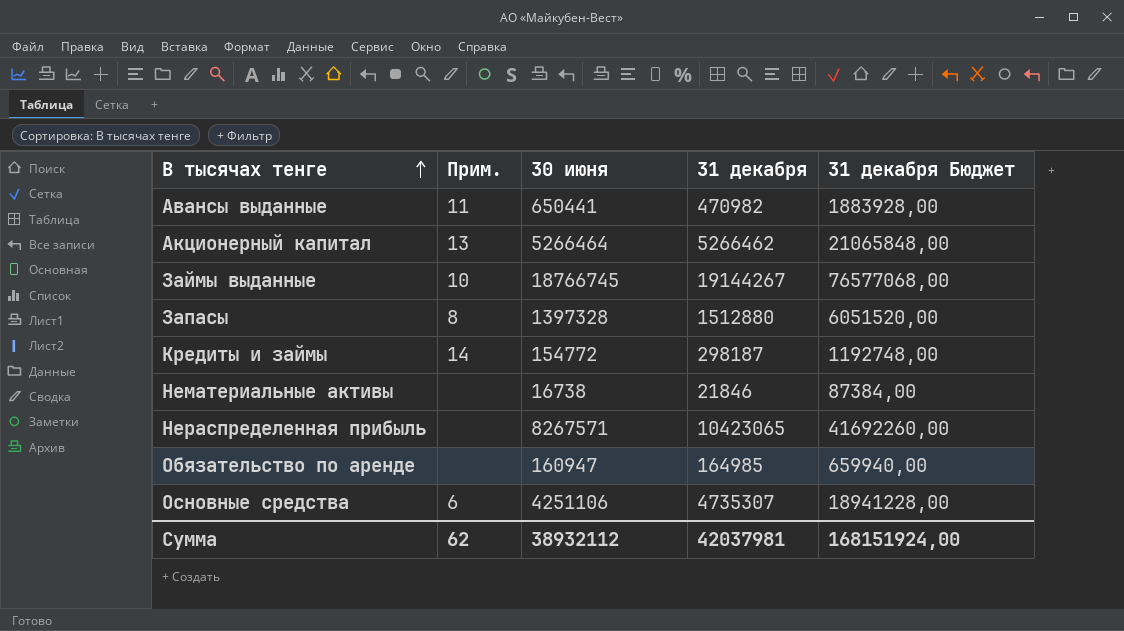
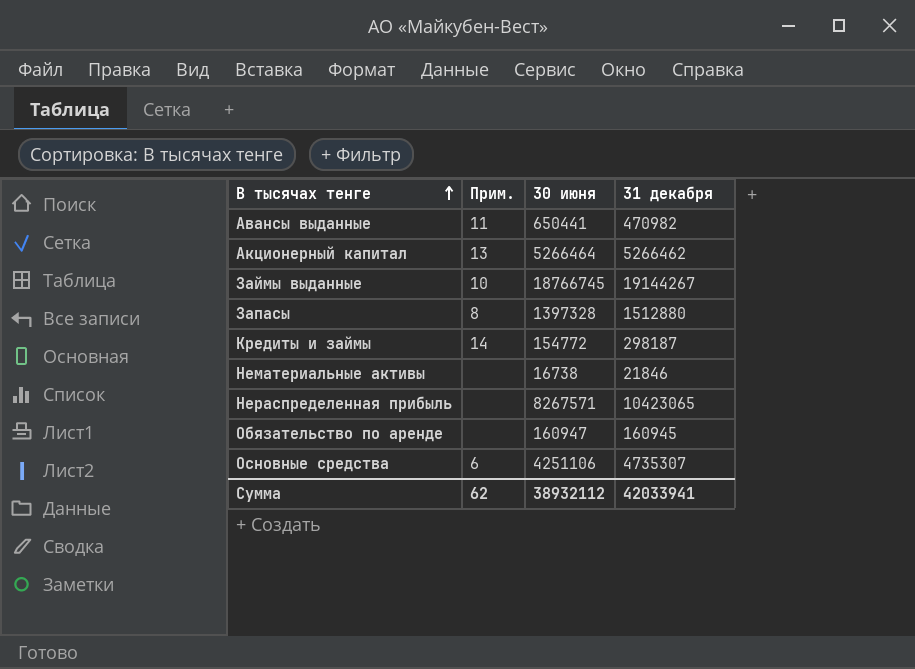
column 31 декабря Бюджет | formula: [31 декабря] * 4 -> none
Обязательство по аренде | 31 декабря: 164985 -> 160945
Сумма | 31 декабря: 42037981 -> 42033941

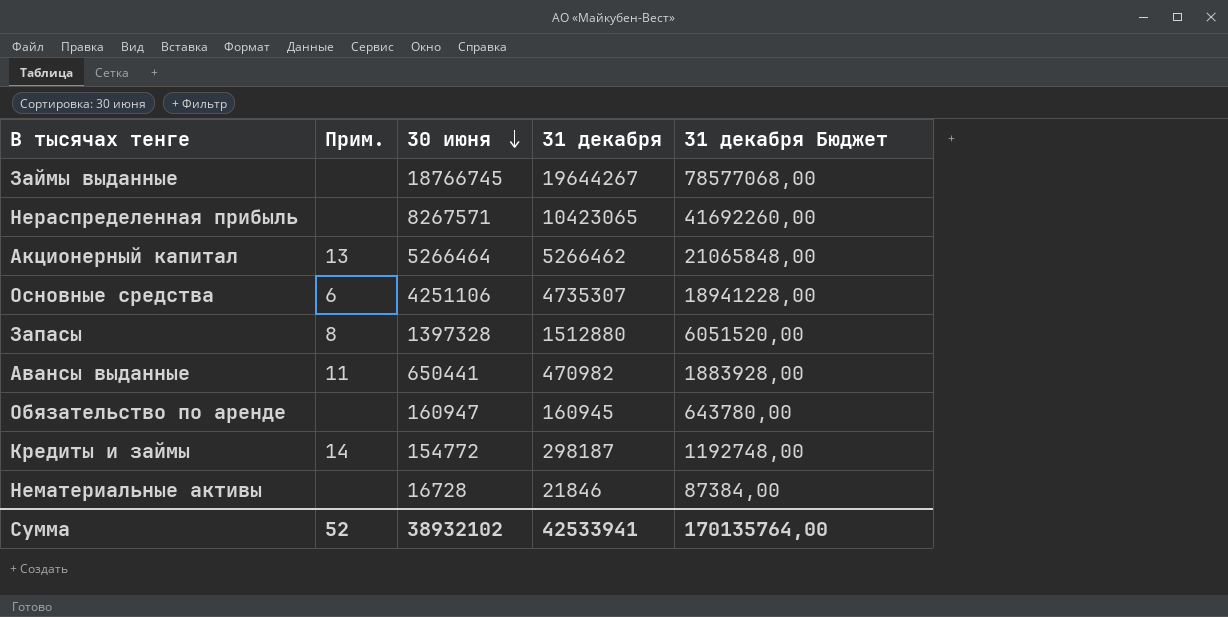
row order: В тысячах тенге ascending -> 30 июня descending
column 31 декабря Бюджет | formula: none -> [31 декабря] * 4
Займы выданные | Прим.: 10 -> none
Займы выданные | 31 декабря: 19144267 -> 19644267
Нематериальные активы | 30 июня: 16738 -> 16728
Сумма | Прим.: 62 -> 52
Сумма | 30 июня: 38932112 -> 38932102
Сумма | 31 декабря: 42033941 -> 42533941

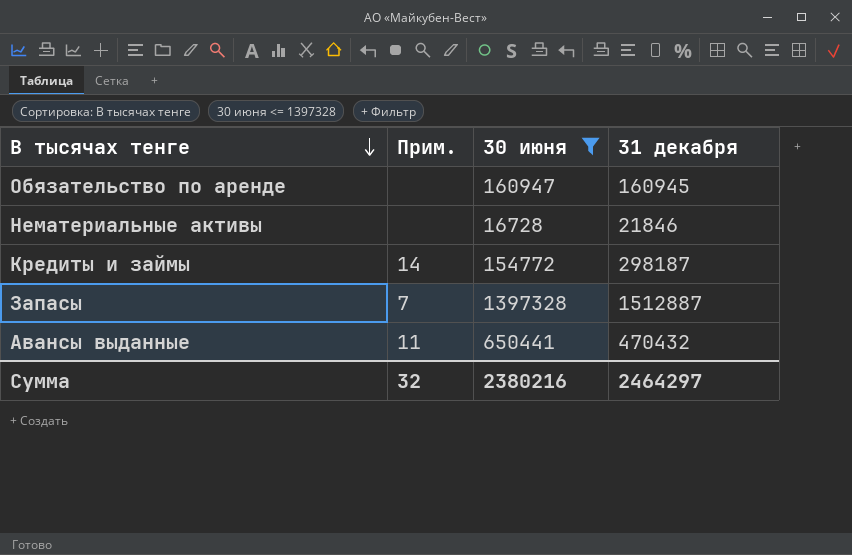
filter: none -> 30 июня <= 1397328
row order: 30 июня descending -> В тысячах тенге descending
column 31 декабря Бюджет | formula: [31 декабря] * 4 -> none
Запасы | Прим.: 8 -> 7
Запасы | 31 декабря: 1512880 -> 1512887
Авансы выданные | 31 декабря: 470982 -> 470432
Сумма | Прим.: 52 -> 32
Сумма | 30 июня: 38932102 -> 2380216
Сумма | 31 декабря: 42533941 -> 2464297

